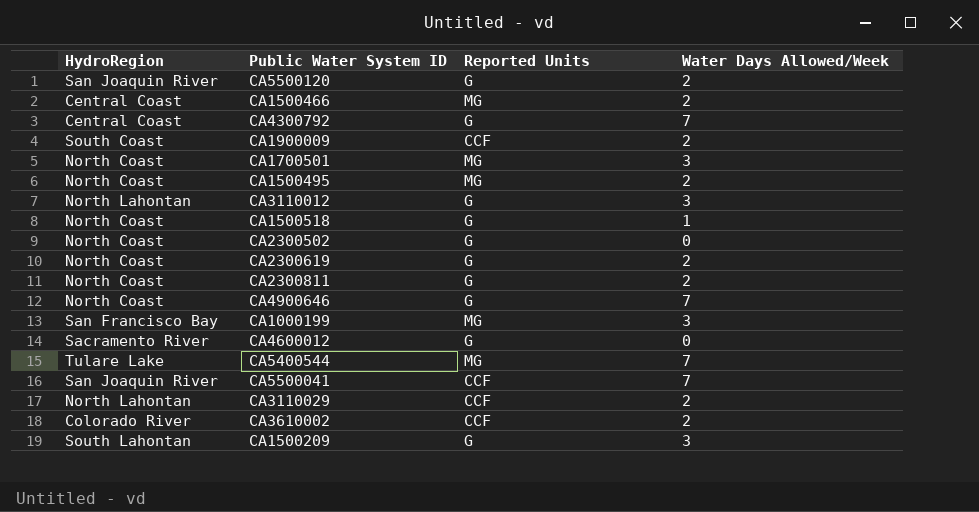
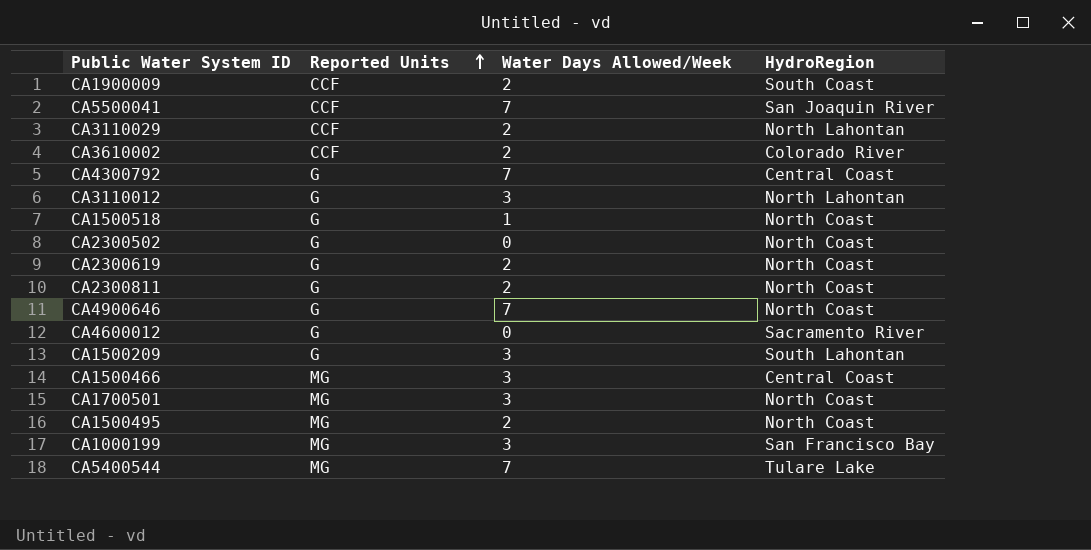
row order: none -> Reported Units ascending
column HydroRegion | position: 1 -> 4
row CA5500120: San Joaquin River | G | 2 -> none
CA1500466 | Water Days Allowed/Week: 2 -> 3

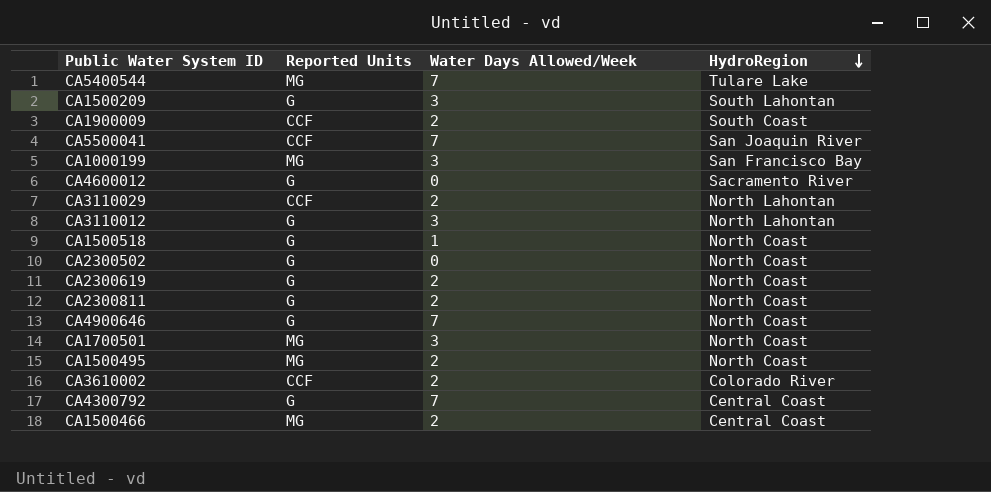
row order: Reported Units ascending -> HydroRegion descending
CA1500466 | Water Days Allowed/Week: 3 -> 2

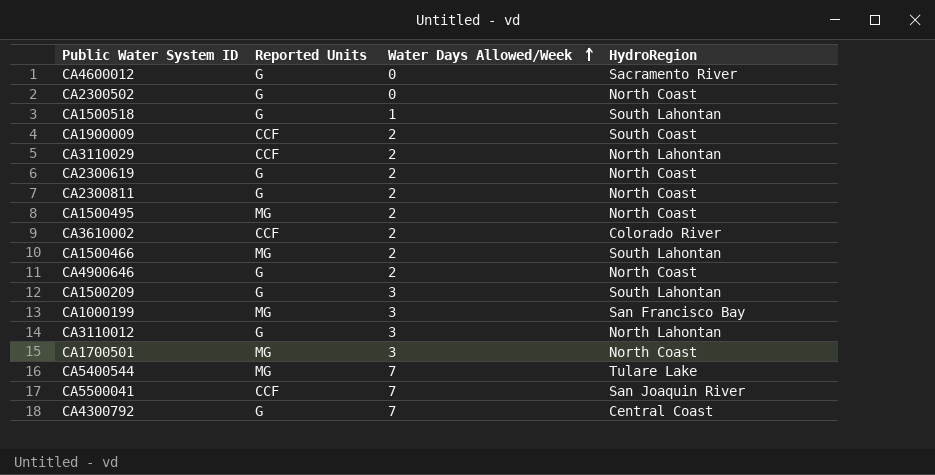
row order: HydroRegion descending -> Water Days Allowed/Week ascending
CA1500518 | HydroRegion: North Coast -> South Lahontan
CA1500466 | HydroRegion: Central Coast -> South Lahontan
CA4900646 | Water Days Allowed/Week: 7 -> 2

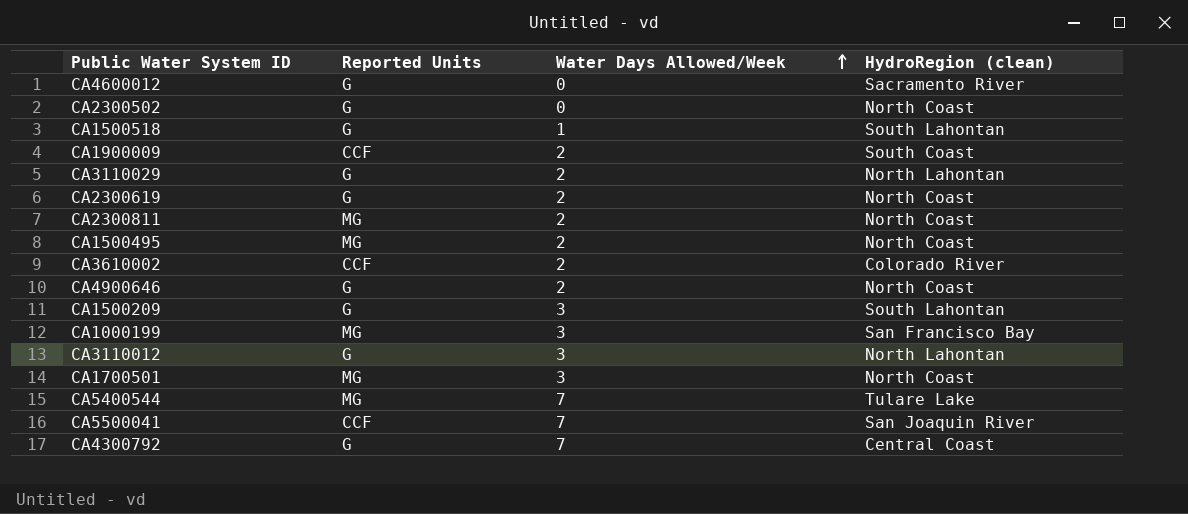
column name: HydroRegion -> HydroRegion (clean)
row CA1500466: MG | 2 | South Lahontan -> none
CA3110029 | Reported Units: CCF -> G
CA2300811 | Reported Units: G -> MG

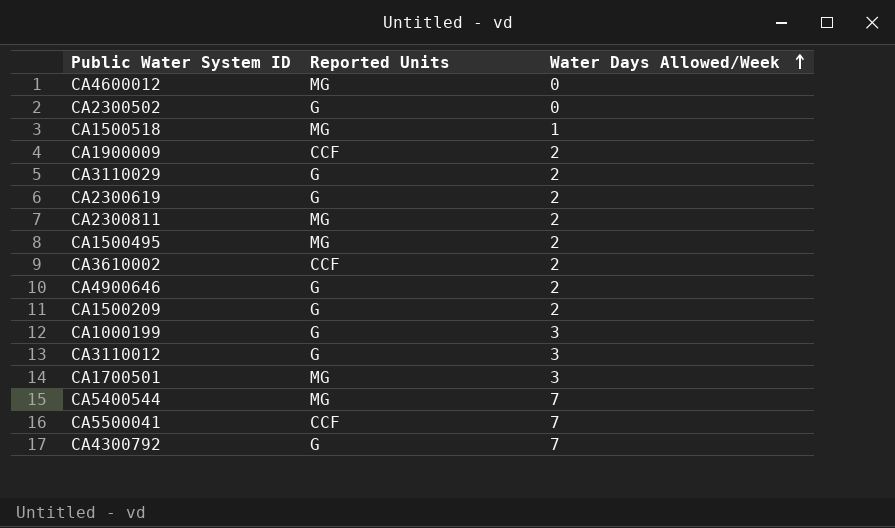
column HydroRegion (clean) | position: 4 -> none
CA4600012 | Reported Units: G -> MG
CA1500518 | Reported Units: G -> MG
CA1500209 | Water Days Allowed/Week: 3 -> 2
CA1000199 | Reported Units: MG -> G

